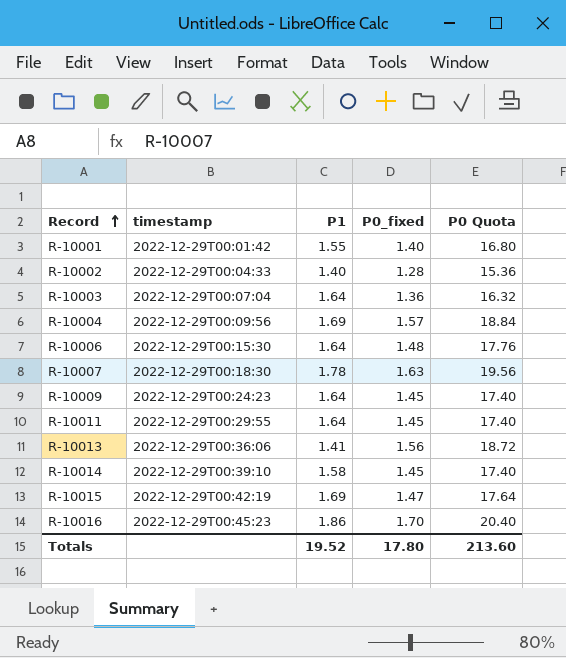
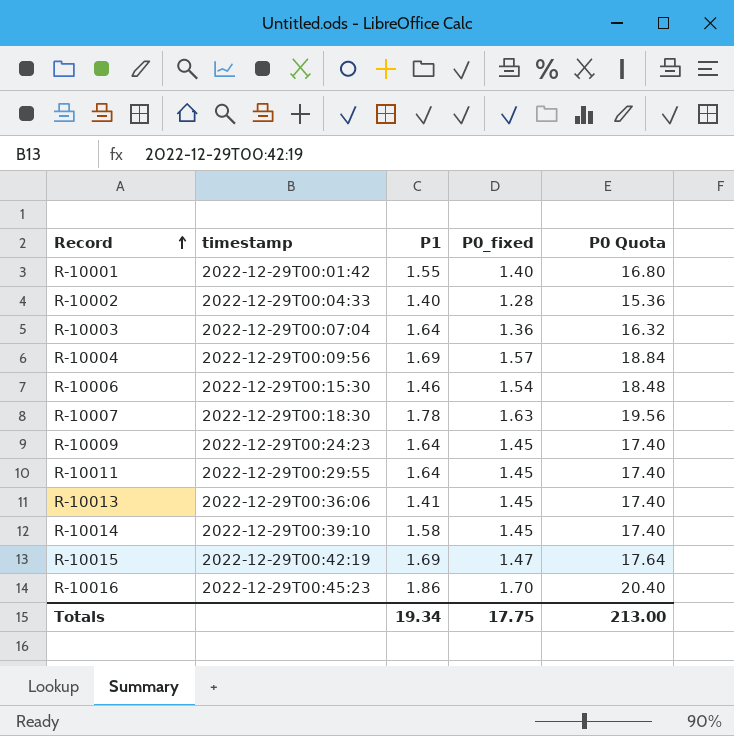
R-10006 | P1: 1.64 -> 1.46
R-10006 | P0_fixed: 1.48 -> 1.54
R-10006 | P0 Quota: 17.76 -> 18.48
R-10013 | P0_fixed: 1.56 -> 1.45
R-10013 | P0 Quota: 18.72 -> 17.40
Totals | P1: 19.52 -> 19.34
Totals | P0_fixed: 17.80 -> 17.75
Totals | P0 Quota: 213.60 -> 213.00

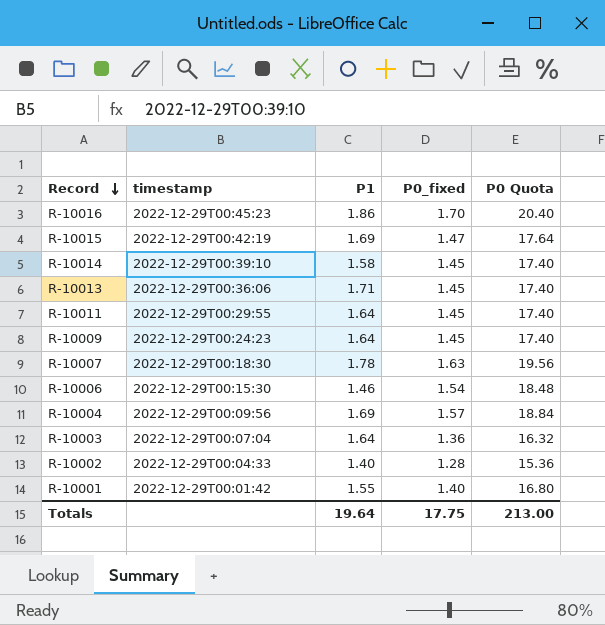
row order: Record ascending -> Record descending
R-10013 | P1: 1.41 -> 1.71
Totals | P1: 19.34 -> 19.64

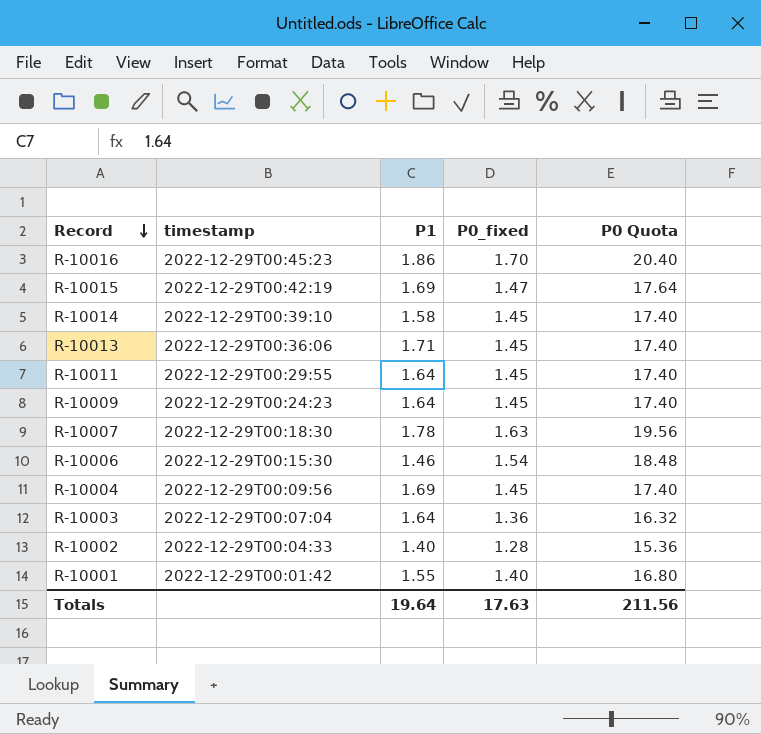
R-10004 | P0_fixed: 1.57 -> 1.45
R-10004 | P0 Quota: 18.84 -> 17.40
Totals | P0_fixed: 17.75 -> 17.63
Totals | P0 Quota: 213.00 -> 211.56

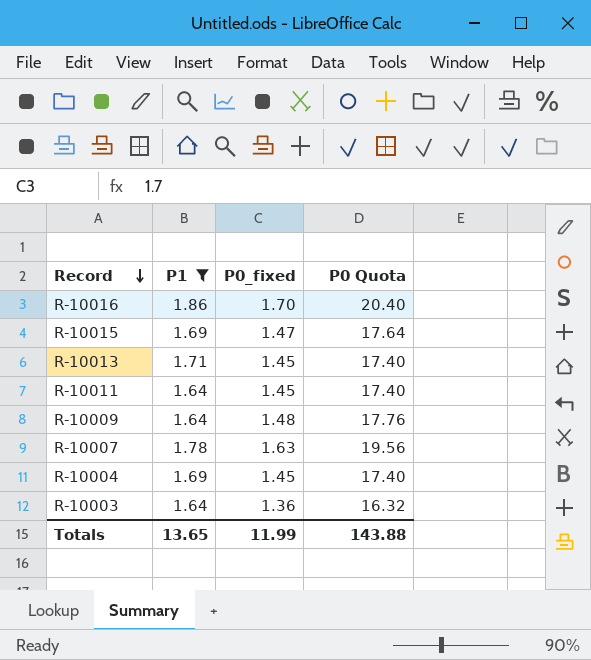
filter: none -> P1 >= 1.64
column timestamp | position: 2 -> none
R-10009 | P0_fixed: 1.45 -> 1.48
R-10009 | P0 Quota: 17.40 -> 17.76
Totals | P1: 19.64 -> 13.65
Totals | P0_fixed: 17.63 -> 11.99
Totals | P0 Quota: 211.56 -> 143.88

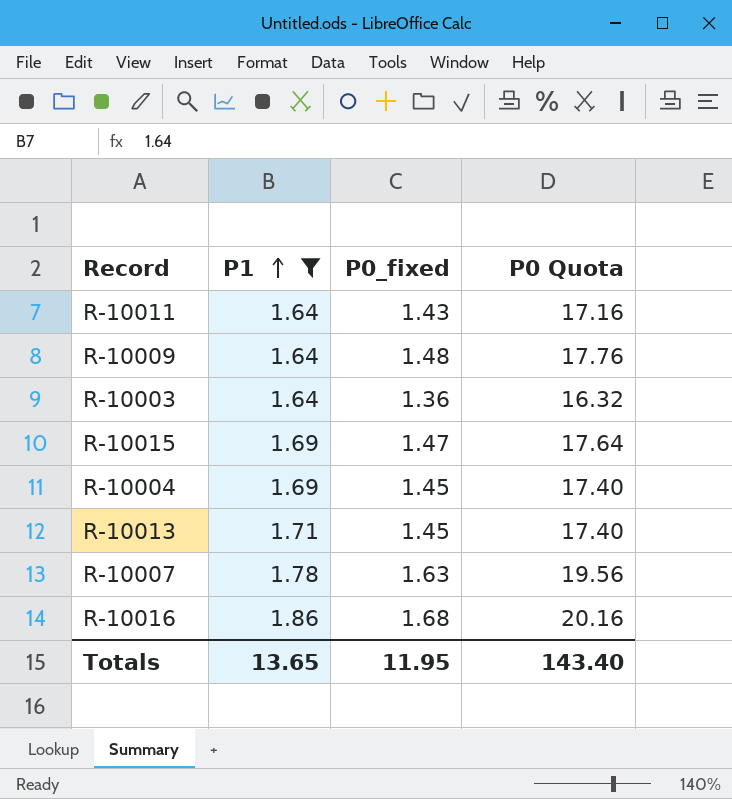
row order: Record descending -> P1 ascending
R-10011 | P0_fixed: 1.45 -> 1.43
R-10011 | P0 Quota: 17.40 -> 17.16
R-10016 | P0_fixed: 1.70 -> 1.68
R-10016 | P0 Quota: 20.40 -> 20.16
Totals | P0_fixed: 11.99 -> 11.95
Totals | P0 Quota: 143.88 -> 143.40

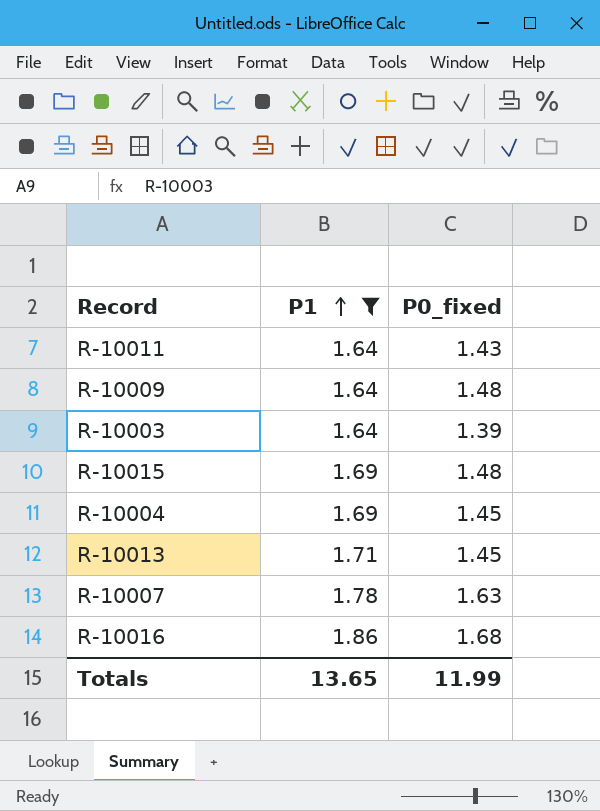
column P0 Quota | formula: [P0_fixed] * 12 -> none
R-10003 | P0_fixed: 1.36 -> 1.39
R-10015 | P0_fixed: 1.47 -> 1.48
Totals | P0_fixed: 11.95 -> 11.99

